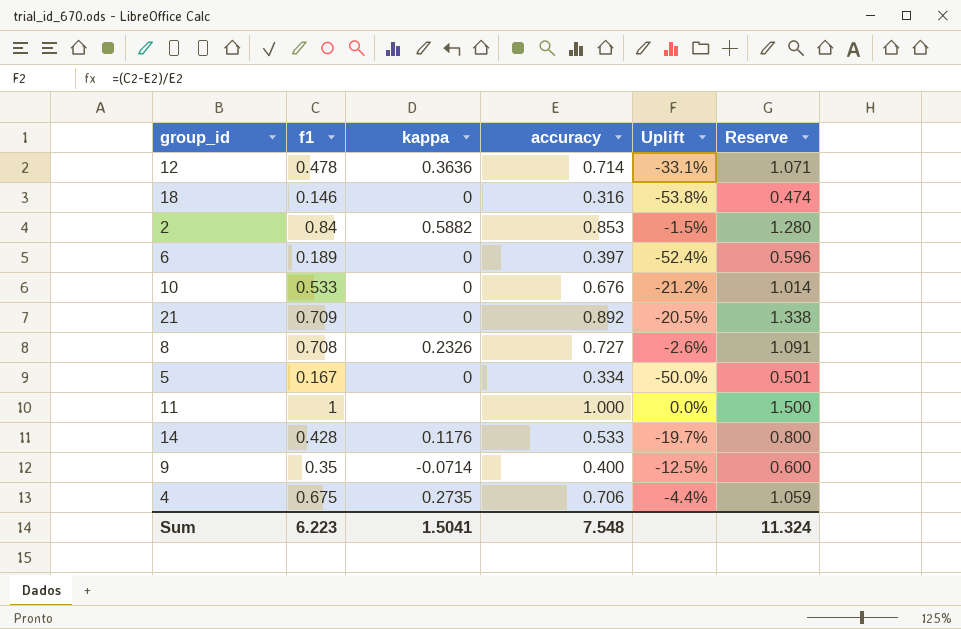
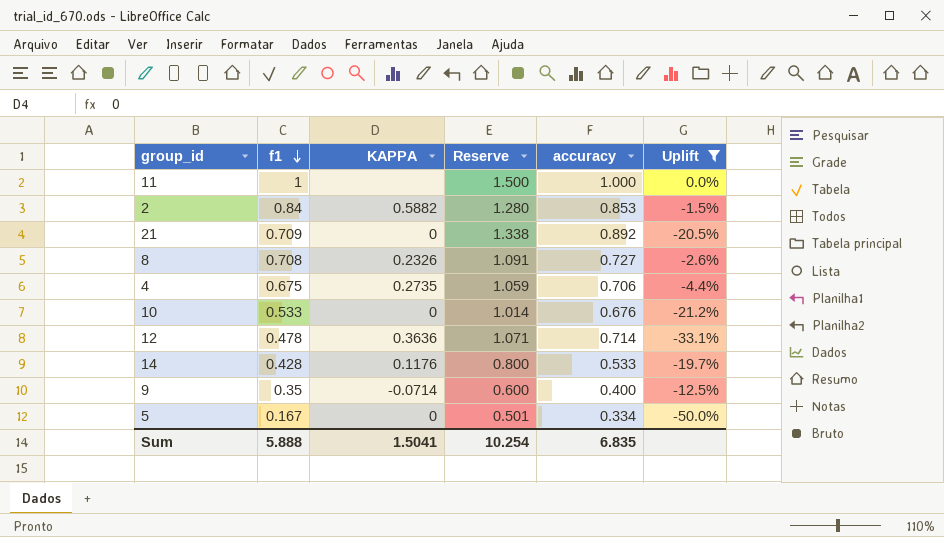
filter: none -> Uplift >= -50.0%
row order: none -> f1 descending
column name: kappa -> KAPPA
column Reserve | position: 6 -> 4
Sum | f1: 6.223 -> 5.888
Sum | Reserve: 11.324 -> 10.254
Sum | accuracy: 7.548 -> 6.835

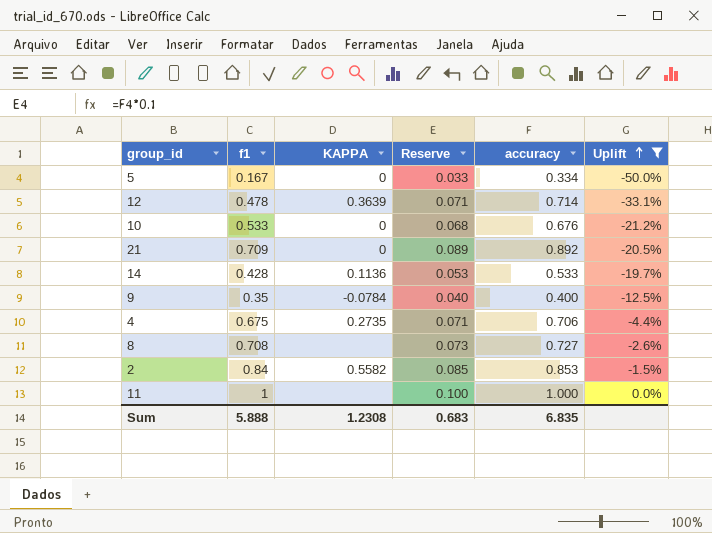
row order: f1 descending -> Uplift ascending
column Reserve | formula: [accuracy] * 1.5 -> [accuracy] * 0.1
12 | KAPPA: 0.3636 -> 0.3639
14 | KAPPA: 0.1176 -> 0.1136
9 | KAPPA: -0.0714 -> -0.0784
8 | KAPPA: 0.2326 -> none
2 | KAPPA: 0.5882 -> 0.5582
Sum | KAPPA: 1.5041 -> 1.2308
Sum | Reserve: 10.254 -> 0.683

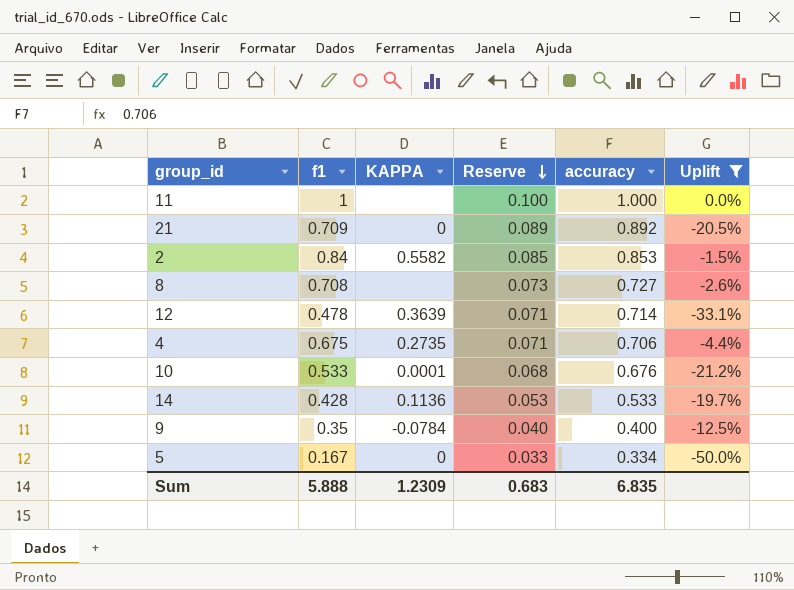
row order: Uplift ascending -> Reserve descending
10 | KAPPA: 0 -> 0.0001
Sum | KAPPA: 1.2308 -> 1.2309

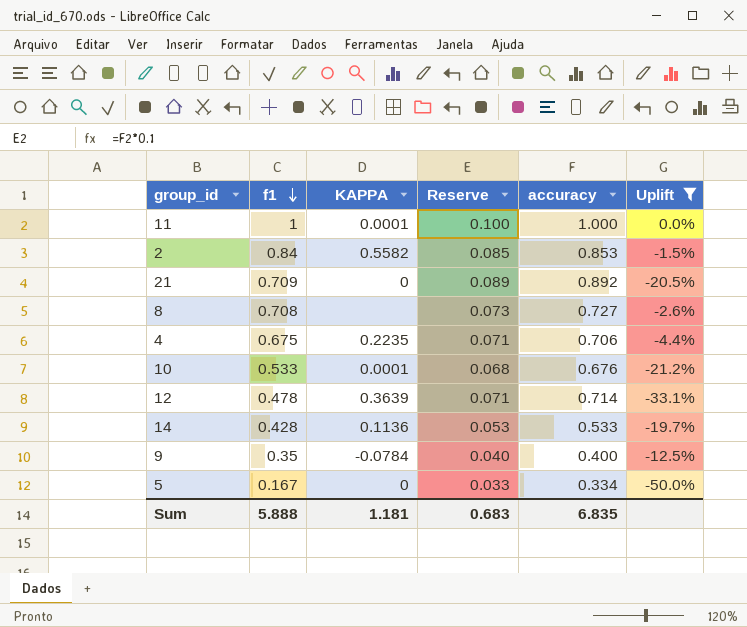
row order: Reserve descending -> f1 descending
11 | KAPPA: none -> 0.0001
4 | KAPPA: 0.2735 -> 0.2235
Sum | KAPPA: 1.2309 -> 1.181

